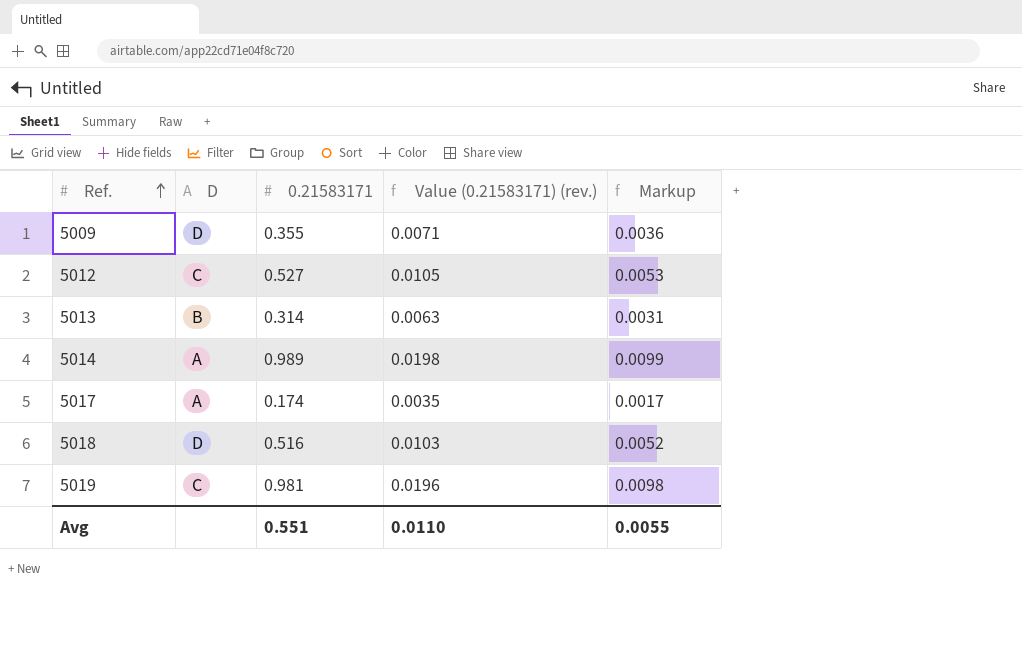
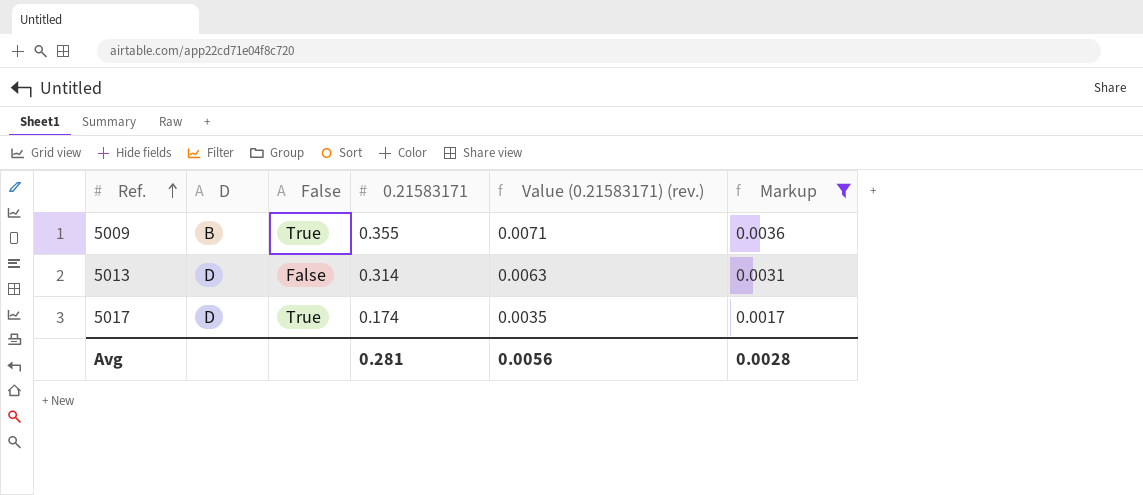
filter: none -> Markup <= 0.0036
column False | position: none -> 3
5009 | D: D -> B
5013 | D: B -> D
5017 | D: A -> D
Avg | 0.21583171: 0.551 -> 0.281
Avg | Value (0.21583171) (rev.): 0.0110 -> 0.0056
Avg | Markup: 0.0055 -> 0.0028

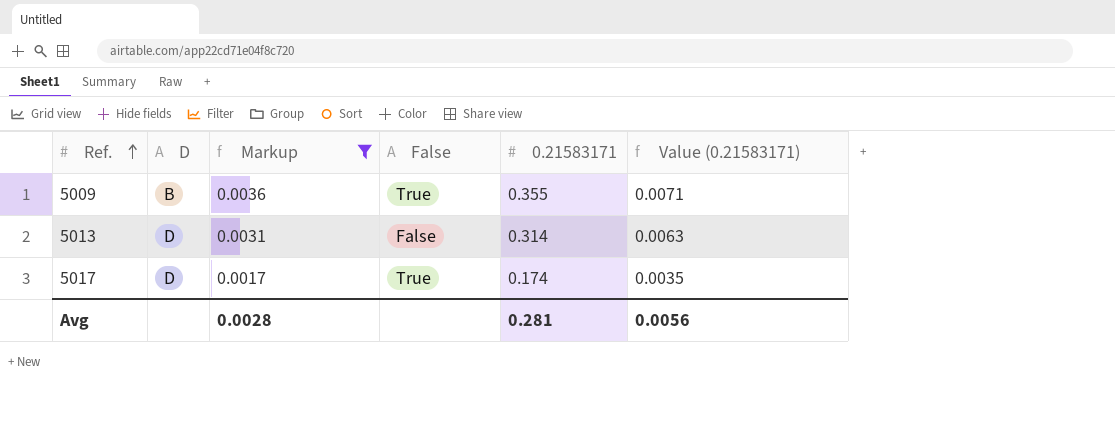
column Markup | position: 6 -> 3
column name: Value (0.21583171) (rev.) -> Value (0.21583171)

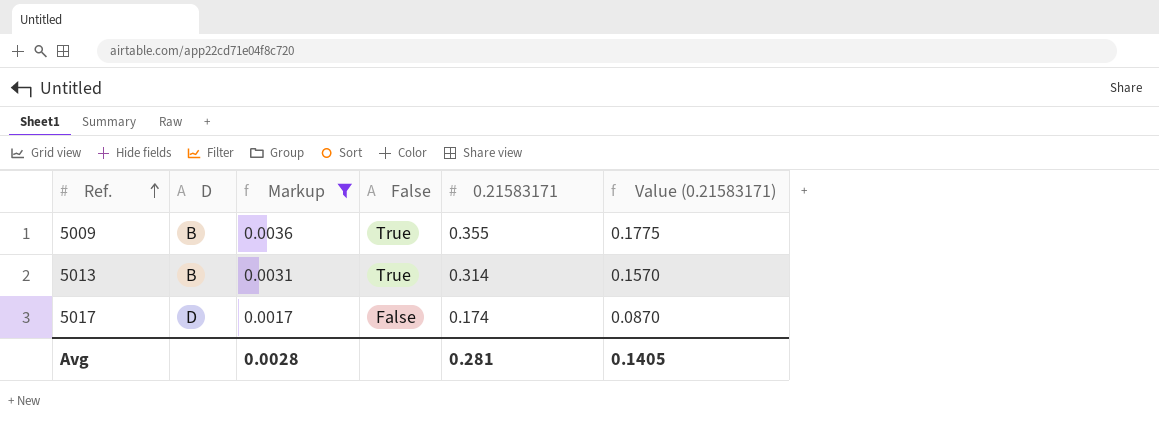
column Value (0.21583171) | formula: [0.21583171] * 0.02 -> [0.21583171] * 0.5
5013 | D: D -> B
5013 | False: False -> True
5017 | False: True -> False
Avg | Value (0.21583171): 0.0056 -> 0.1405

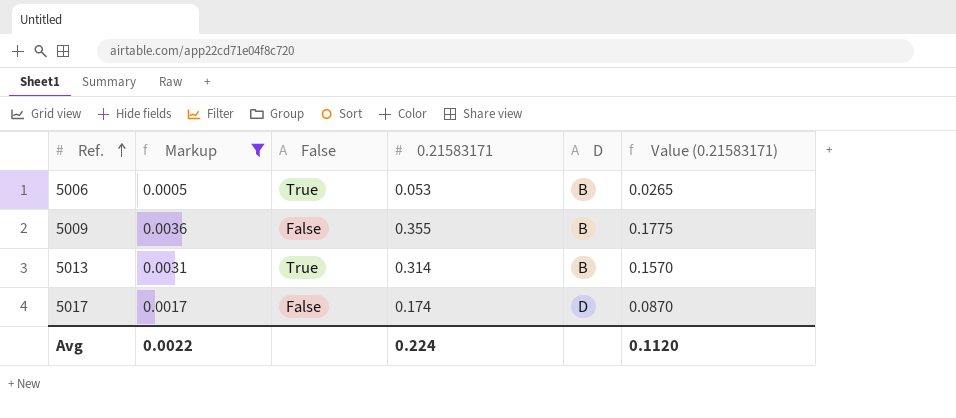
column D | position: 2 -> 5
row 5006: none -> 0.0005 | True | 0.053 | B | 0.0265
5009 | False: True -> False
Avg | Markup: 0.0028 -> 0.0022
Avg | 0.21583171: 0.281 -> 0.224
Avg | Value (0.21583171): 0.1405 -> 0.1120

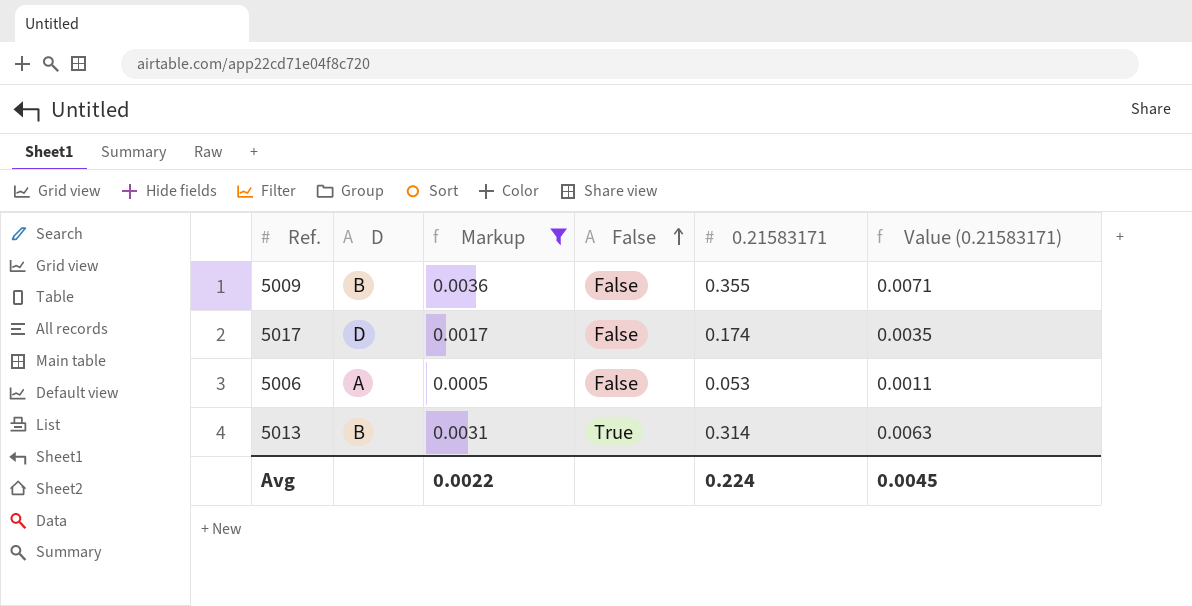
row order: Ref. ascending -> False ascending
column D | position: 5 -> 2
column Value (0.21583171) | formula: [0.21583171] * 0.5 -> [0.21583171] * 0.02
5006 | D: B -> A
5006 | False: True -> False
Avg | Value (0.21583171): 0.1120 -> 0.0045

